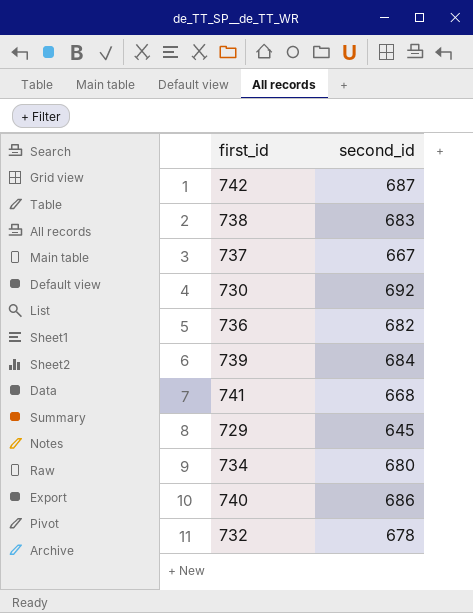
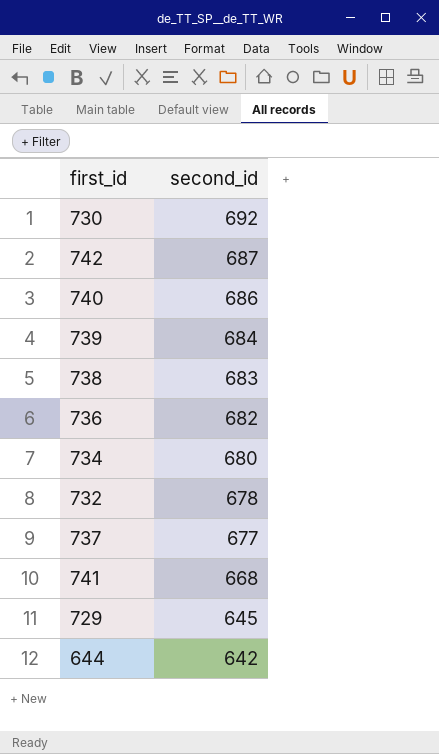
row order: none -> second_id descending
737 | second_id: 667 -> 677
row 644: none -> 642

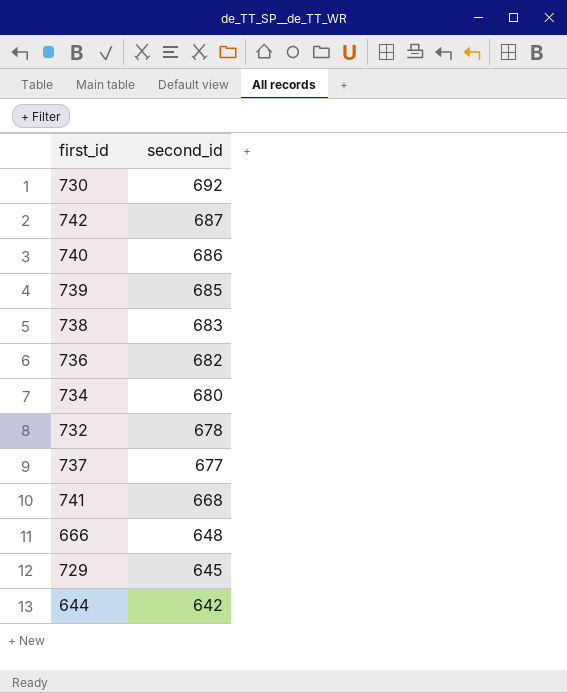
739 | second_id: 684 -> 685
row 666: none -> 648

